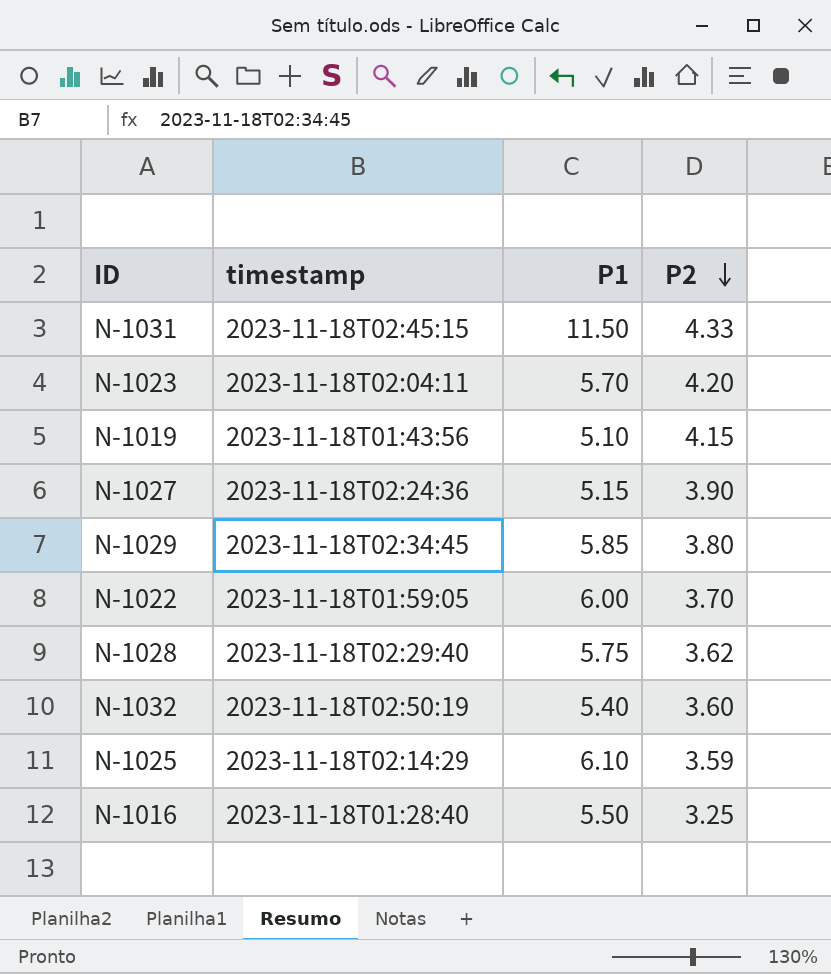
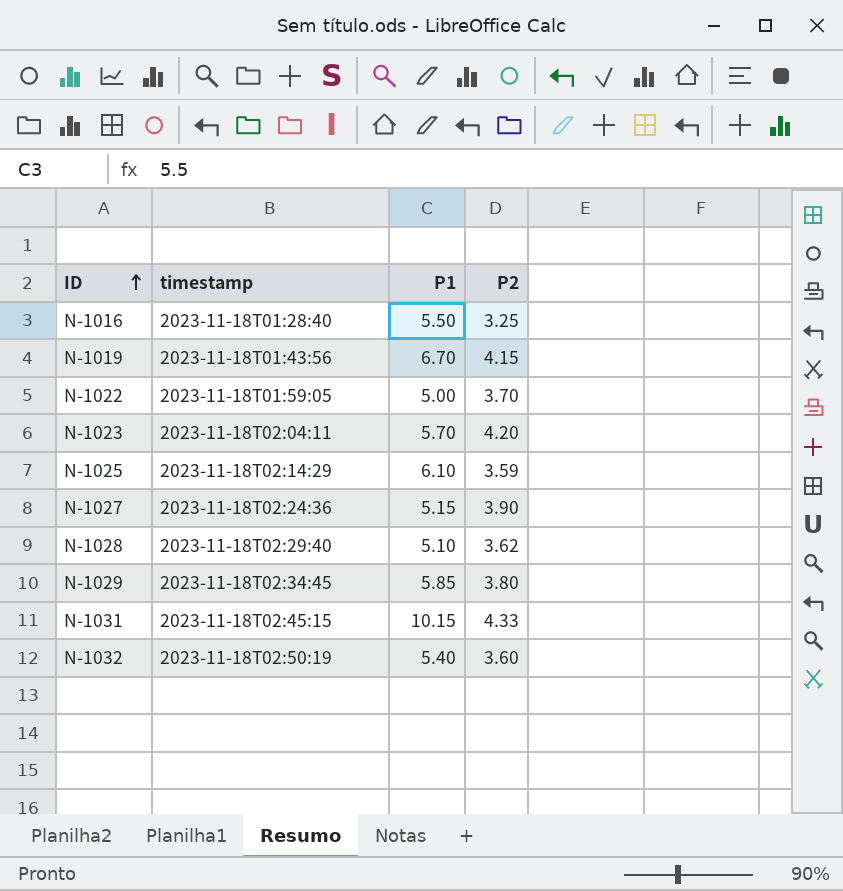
row order: P2 descending -> ID ascending
N-1019 | P1: 5.10 -> 6.70
N-1022 | P1: 6.00 -> 5.00
N-1028 | P1: 5.75 -> 5.10
N-1031 | P1: 11.50 -> 10.15

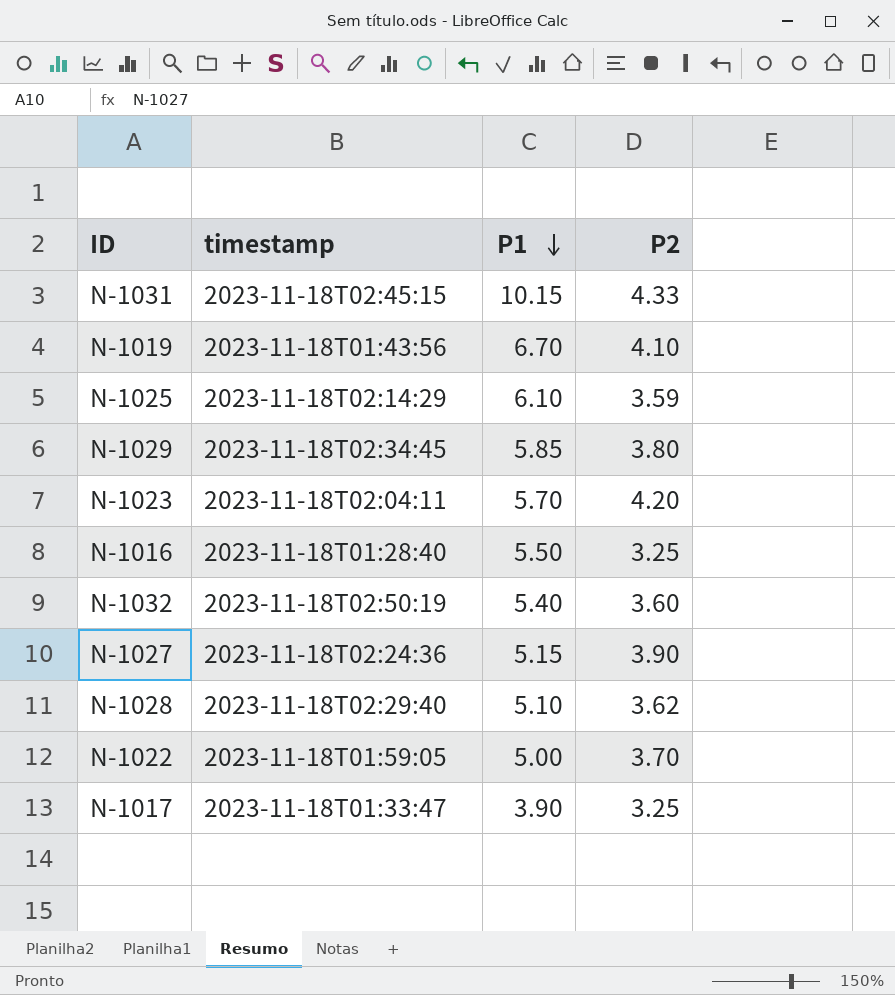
row order: ID ascending -> P1 descending
N-1019 | P2: 4.15 -> 4.10
row N-1017: none -> 2023-11-18T01:33:47 | 3.90 | 3.25

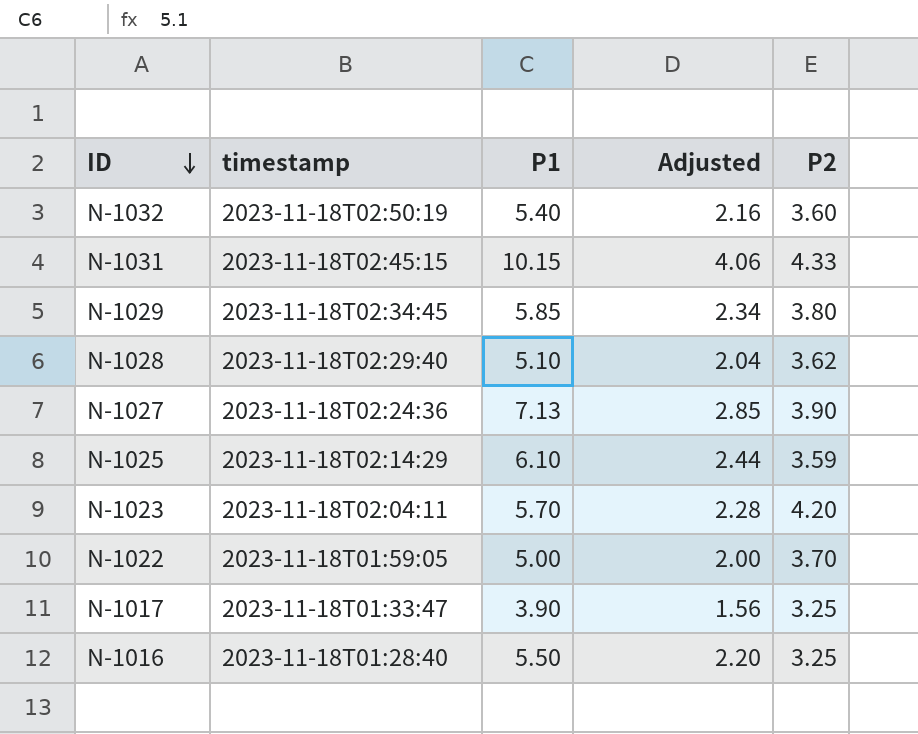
row order: P1 descending -> ID descending
column Adjusted | formula: none -> [P1] * 0.4
row N-1019: 2023-11-18T01:43:56 | 6.70 | 4.10 -> none
N-1027 | P1: 5.15 -> 7.13

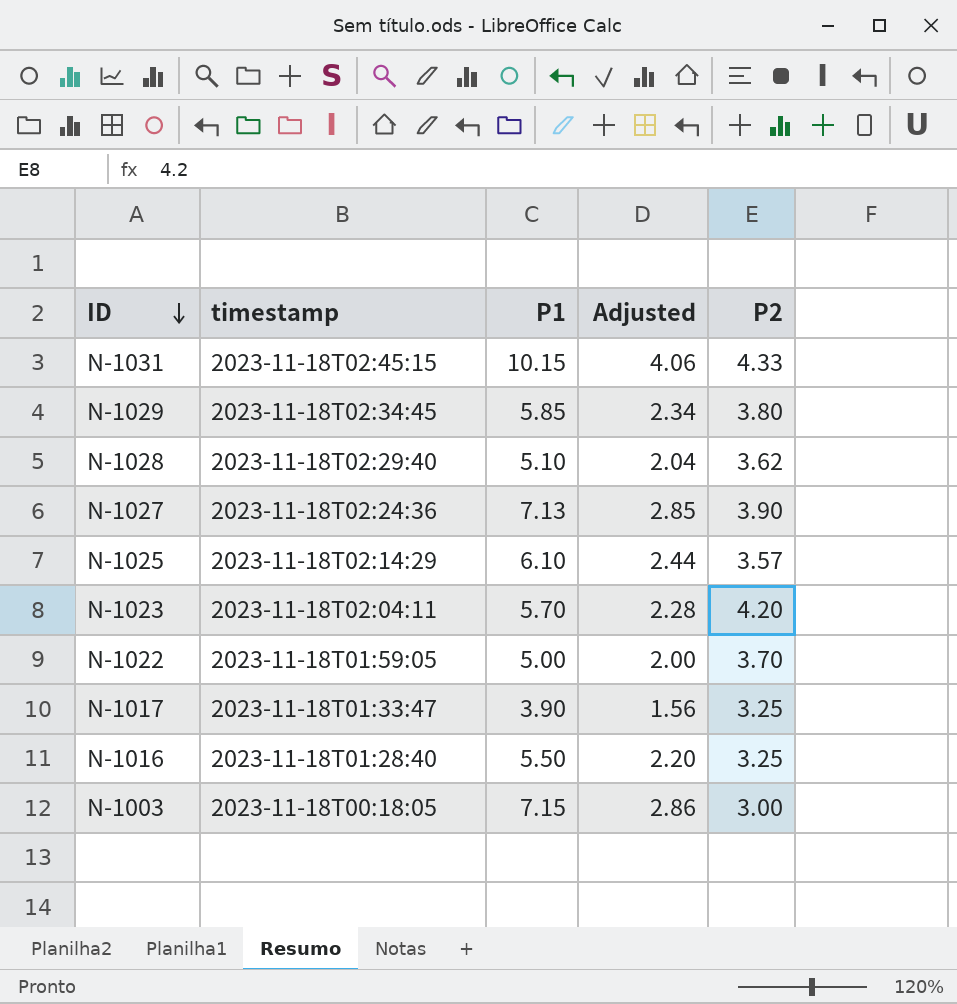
row N-1032: 2023-11-18T02:50:19 | 5.40 | 2.16 | 3.60 -> none
N-1025 | P2: 3.59 -> 3.57
row N-1003: none -> 2023-11-18T00:18:05 | 7.15 | 2.86 | 3.00

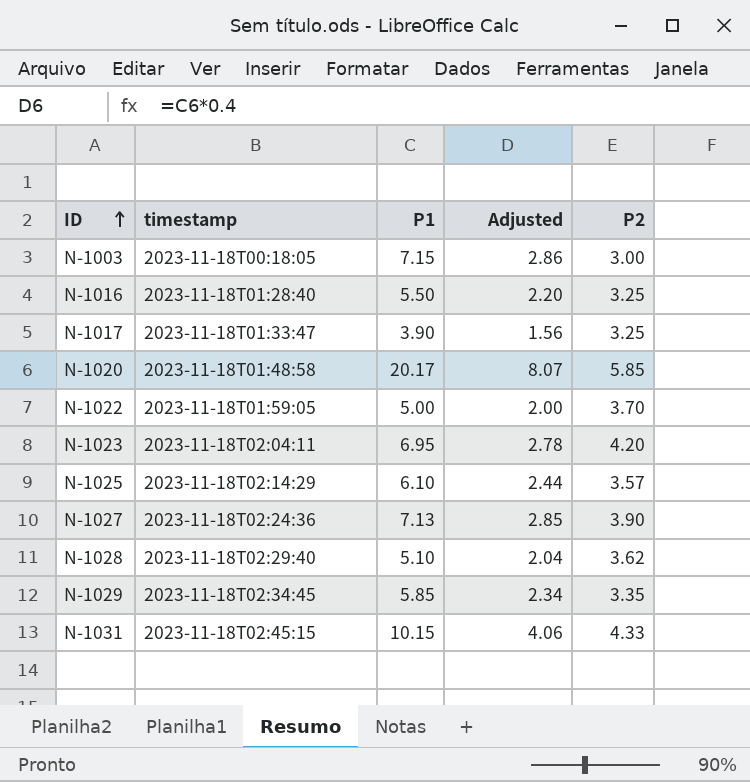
row order: ID descending -> ID ascending
row N-1020: none -> 2023-11-18T01:48:58 | 20.17 | 8.07 | 5.85
N-1023 | P1: 5.70 -> 6.95
N-1023 | Adjusted: 2.28 -> 2.78
N-1029 | P2: 3.80 -> 3.35

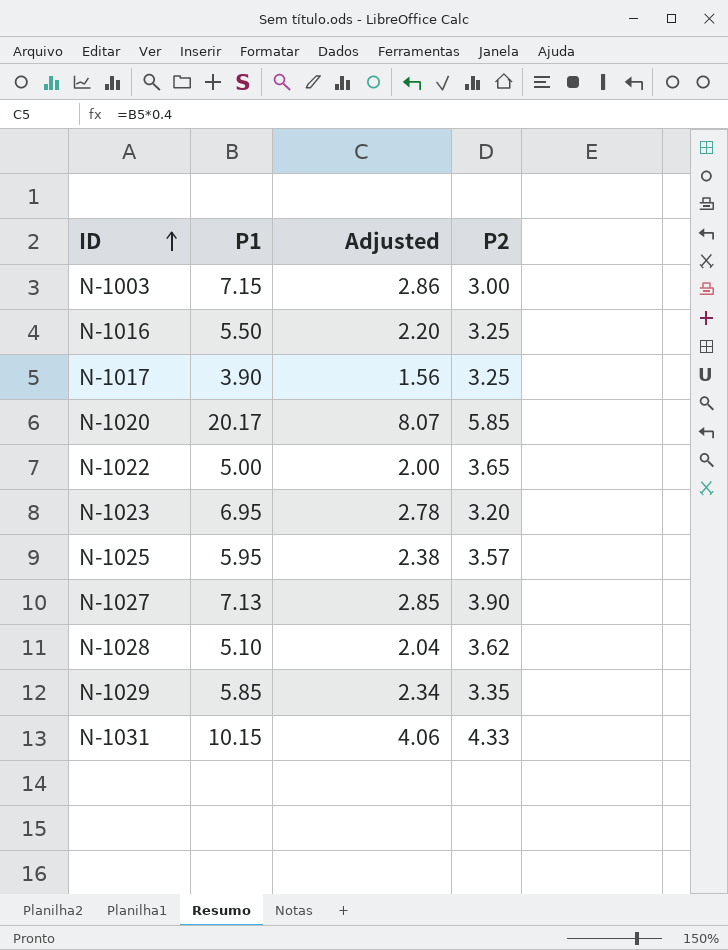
column timestamp | position: 2 -> none
N-1022 | P2: 3.70 -> 3.65
N-1023 | P2: 4.20 -> 3.20
N-1025 | P1: 6.10 -> 5.95
N-1025 | Adjusted: 2.44 -> 2.38

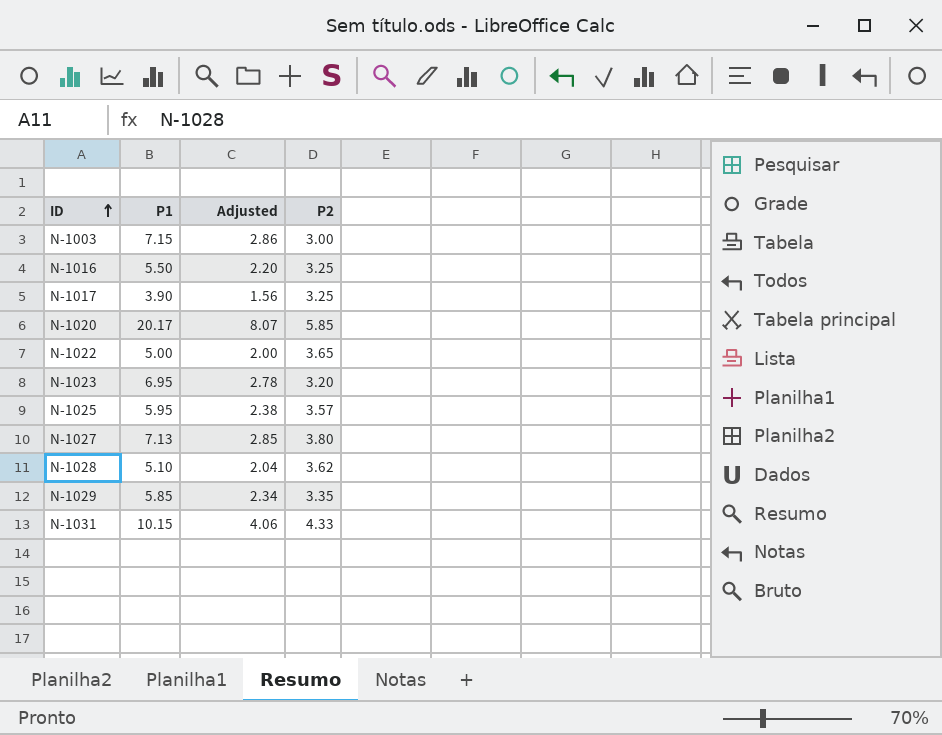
N-1027 | P2: 3.90 -> 3.80

